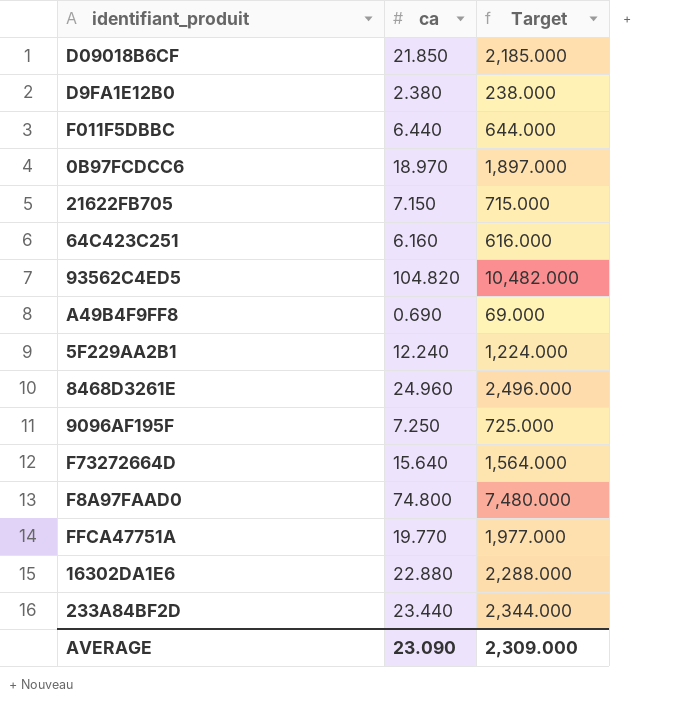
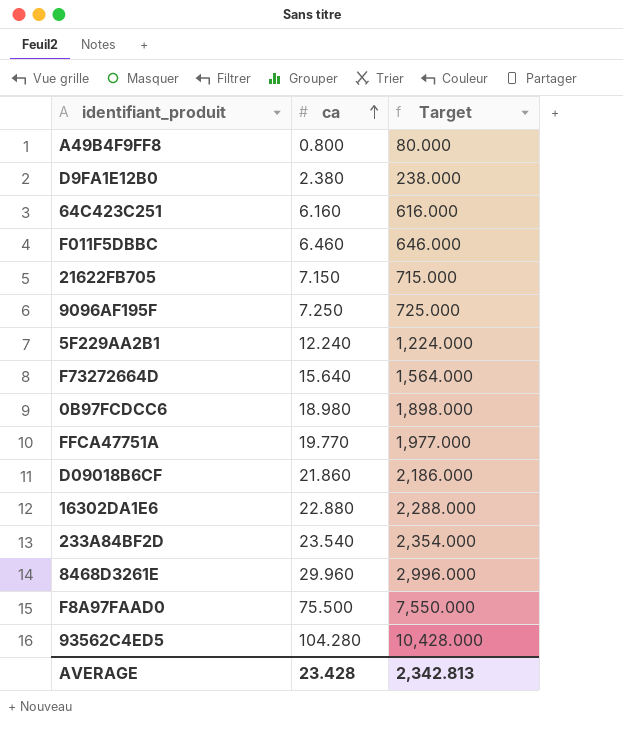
row order: none -> ca ascending
A49B4F9FF8 | ca: 0.690 -> 0.800
A49B4F9FF8 | Target: 69.000 -> 80.000
F011F5DBBC | ca: 6.440 -> 6.460
F011F5DBBC | Target: 644.000 -> 646.000
0B97FCDCC6 | ca: 18.970 -> 18.980
0B97FCDCC6 | Target: 1,897.000 -> 1,898.000
D09018B6CF | ca: 21.850 -> 21.860
D09018B6CF | Target: 2,185.000 -> 2,186.000
233A84BF2D | ca: 23.440 -> 23.540
233A84BF2D | Target: 2,344.000 -> 2,354.000
8468D3261E | ca: 24.960 -> 29.960
8468D3261E | Target: 2,496.000 -> 2,996.000
F8A97FAAD0 | ca: 74.800 -> 75.500
F8A97FAAD0 | Target: 7,480.000 -> 7,550.000
93562C4ED5 | ca: 104.820 -> 104.280
93562C4ED5 | Target: 10,482.000 -> 10,428.000
AVERAGE | ca: 23.090 -> 23.428
AVERAGE | Target: 2,309.000 -> 2,342.813

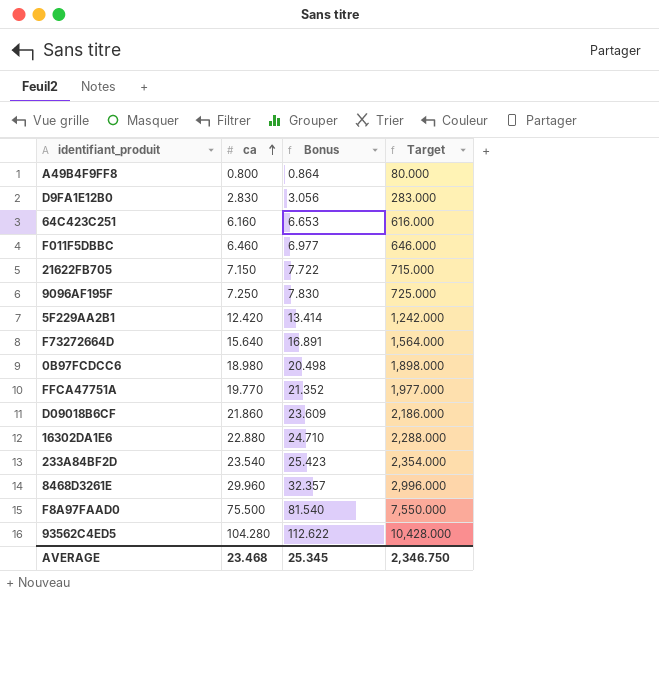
column Bonus | formula: none -> [ca] * 1.08
D9FA1E12B0 | ca: 2.380 -> 2.830
D9FA1E12B0 | Target: 238.000 -> 283.000
5F229AA2B1 | ca: 12.240 -> 12.420
5F229AA2B1 | Target: 1,224.000 -> 1,242.000
AVERAGE | ca: 23.428 -> 23.468
AVERAGE | Target: 2,342.813 -> 2,346.750

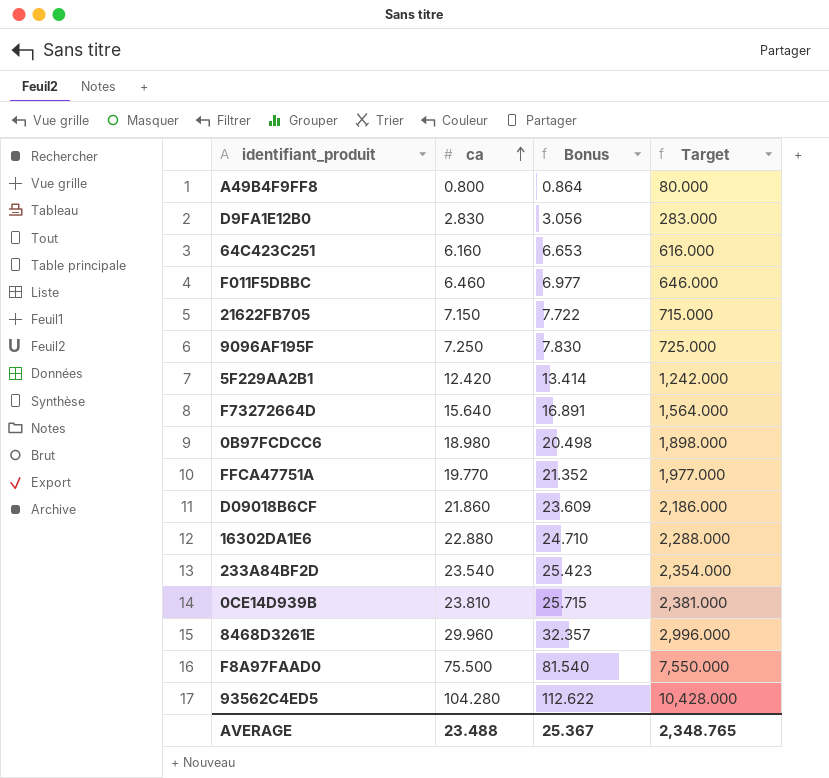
row 0CE14D939B: none -> 23.810 | 25.715 | 2,381.000
AVERAGE | ca: 23.468 -> 23.488
AVERAGE | Bonus: 25.345 -> 25.367
AVERAGE | Target: 2,346.750 -> 2,348.765

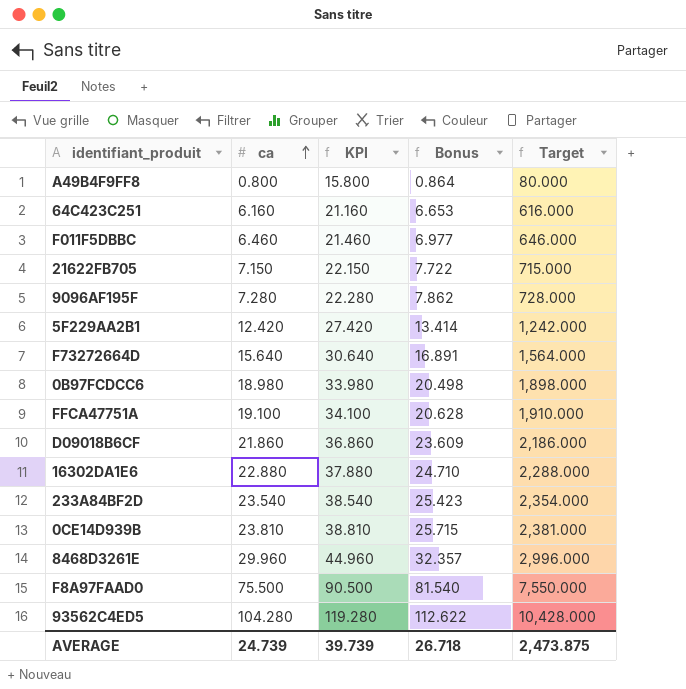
column KPI | formula: none -> [ca] + 15
row D9FA1E12B0: 2.830 | 3.056 | 283.000 -> none
9096AF195F | ca: 7.250 -> 7.280
9096AF195F | Bonus: 7.830 -> 7.862
9096AF195F | Target: 725.000 -> 728.000
FFCA47751A | ca: 19.770 -> 19.100
FFCA47751A | Bonus: 21.352 -> 20.628
FFCA47751A | Target: 1,977.000 -> 1,910.000
AVERAGE | ca: 23.488 -> 24.739
AVERAGE | Bonus: 25.367 -> 26.718
AVERAGE | Target: 2,348.765 -> 2,473.875

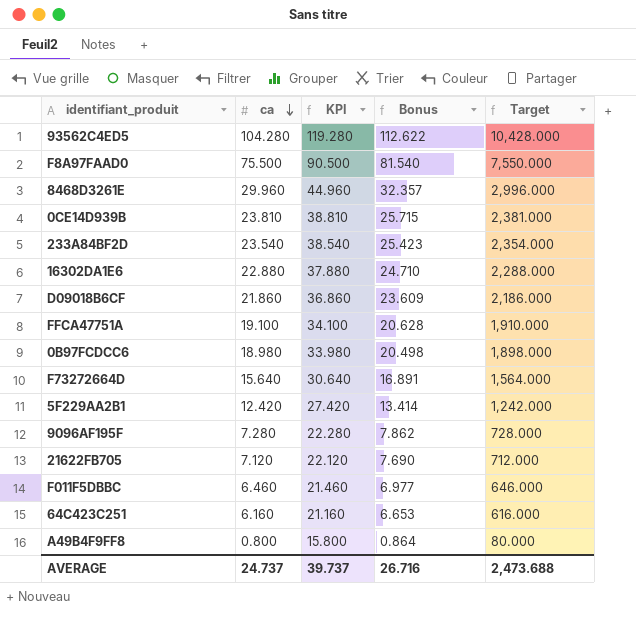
row order: ca ascending -> ca descending
21622FB705 | ca: 7.150 -> 7.120
21622FB705 | KPI: 22.150 -> 22.120
21622FB705 | Bonus: 7.722 -> 7.690
21622FB705 | Target: 715.000 -> 712.000
AVERAGE | ca: 24.739 -> 24.737
AVERAGE | KPI: 39.739 -> 39.737
AVERAGE | Bonus: 26.718 -> 26.716
AVERAGE | Target: 2,473.875 -> 2,473.688

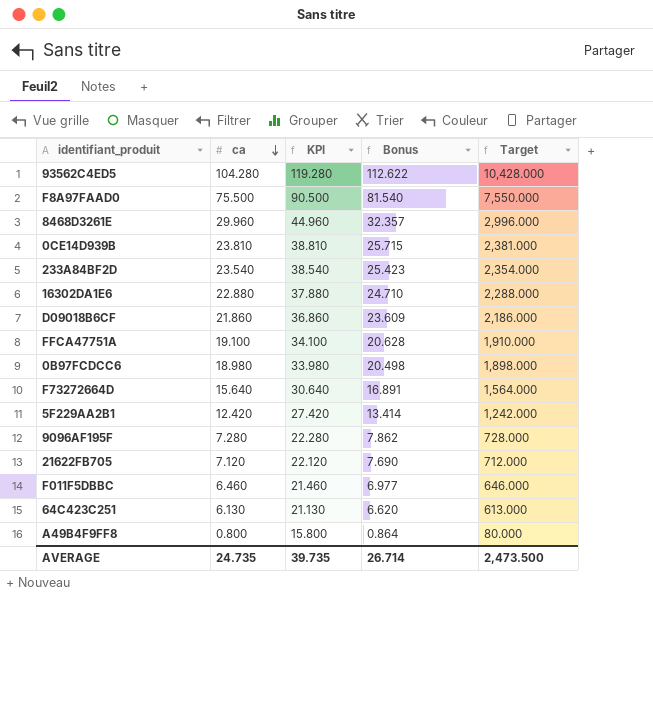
64C423C251 | ca: 6.160 -> 6.130
64C423C251 | KPI: 21.160 -> 21.130
64C423C251 | Bonus: 6.653 -> 6.620
64C423C251 | Target: 616.000 -> 613.000
AVERAGE | ca: 24.737 -> 24.735
AVERAGE | KPI: 39.737 -> 39.735
AVERAGE | Bonus: 26.716 -> 26.714
AVERAGE | Target: 2,473.688 -> 2,473.500

